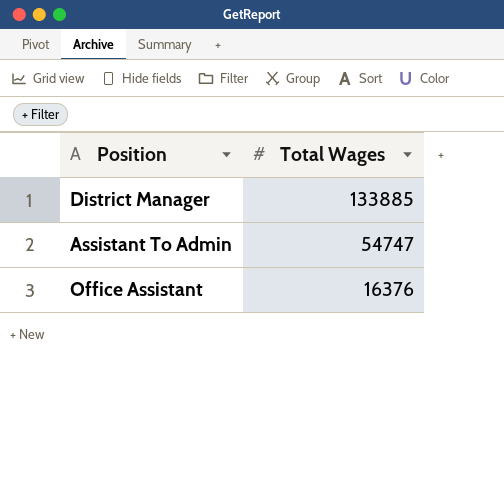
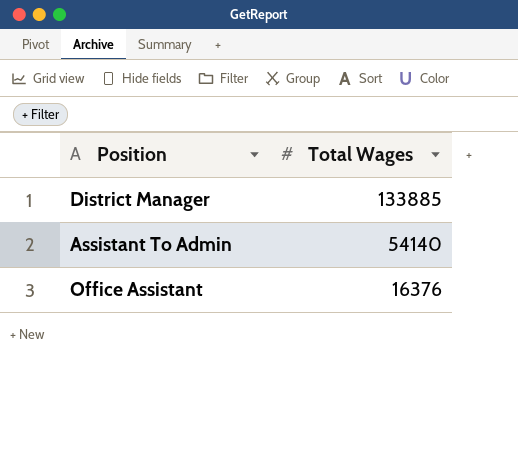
Assistant To Admin | Total Wages: 54747 -> 54140

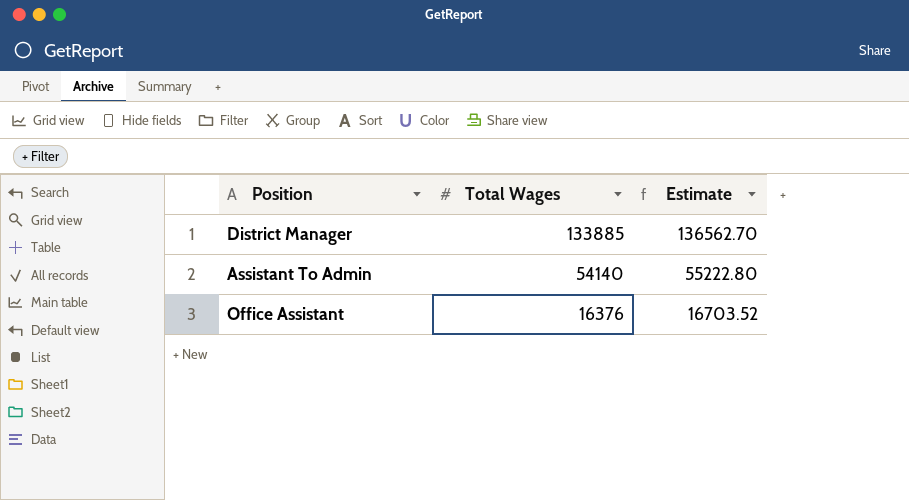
column Estimate | formula: none -> [Total Wages] * 1.02

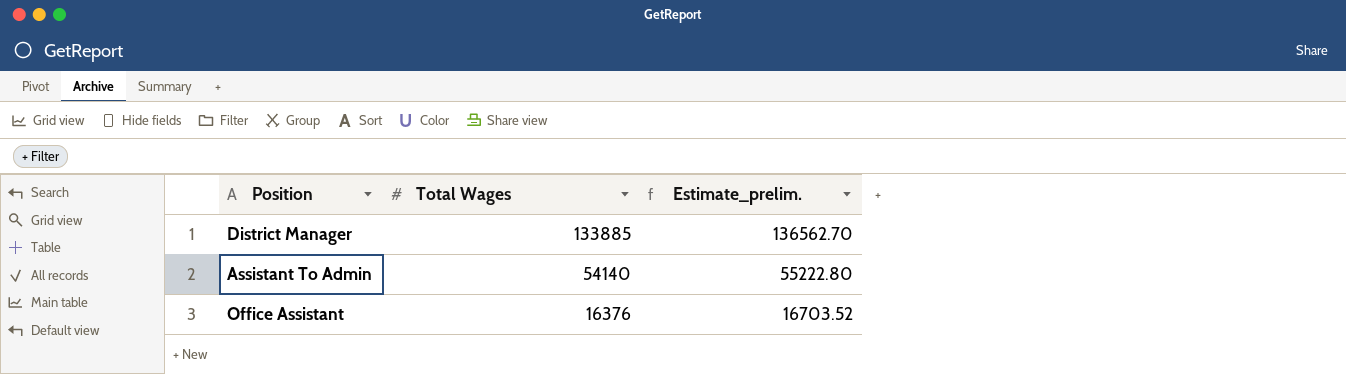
column name: Estimate -> Estimate_prelim.

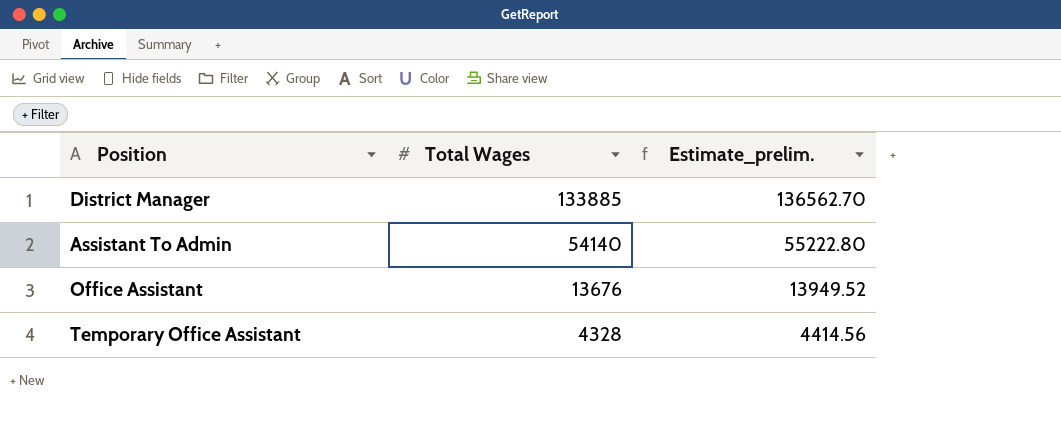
Office Assistant | Total Wages: 16376 -> 13676
Office Assistant | Estimate_prelim.: 16703.52 -> 13949.52
row Temporary Office Assistant: none -> 4328 | 4414.56

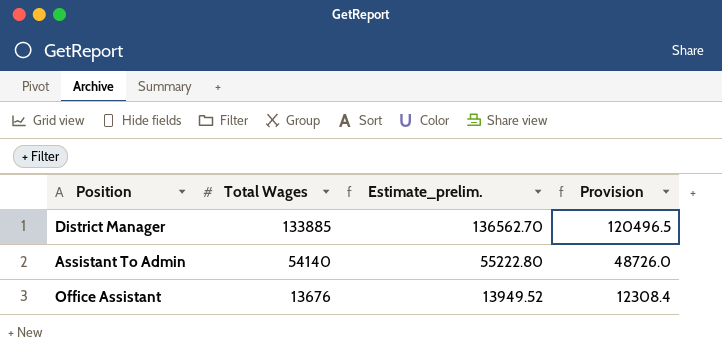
column Provision | formula: none -> [Total Wages] * 0.9
row Temporary Office Assistant: 4328 | 4414.56 -> none

